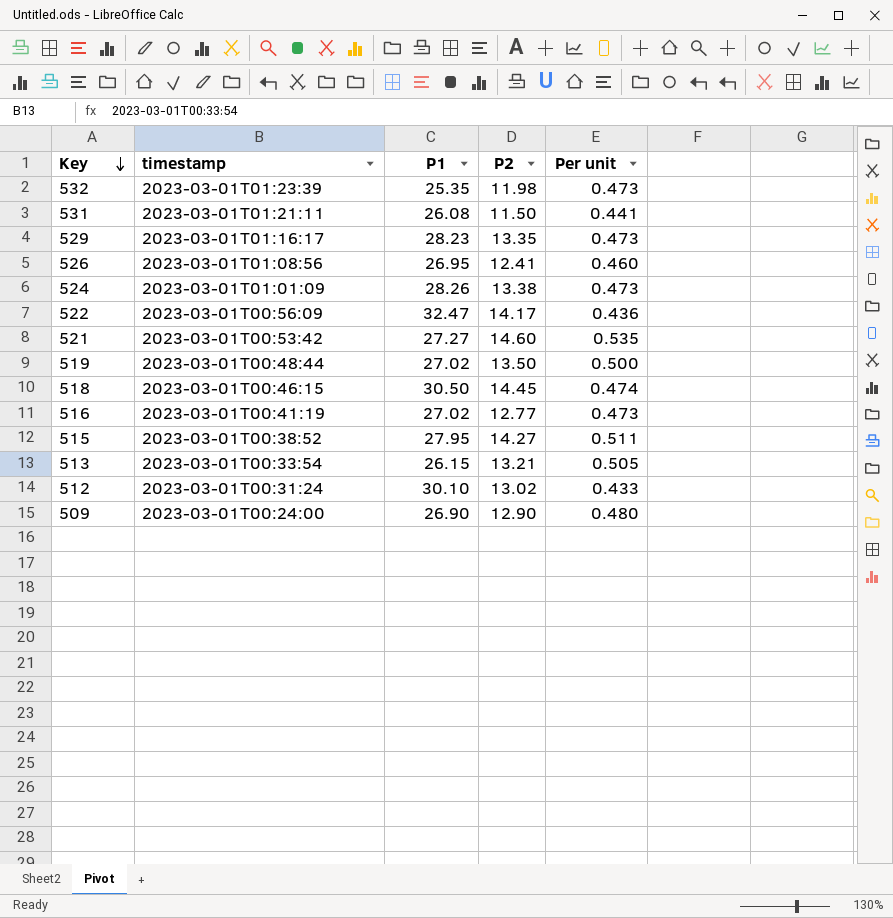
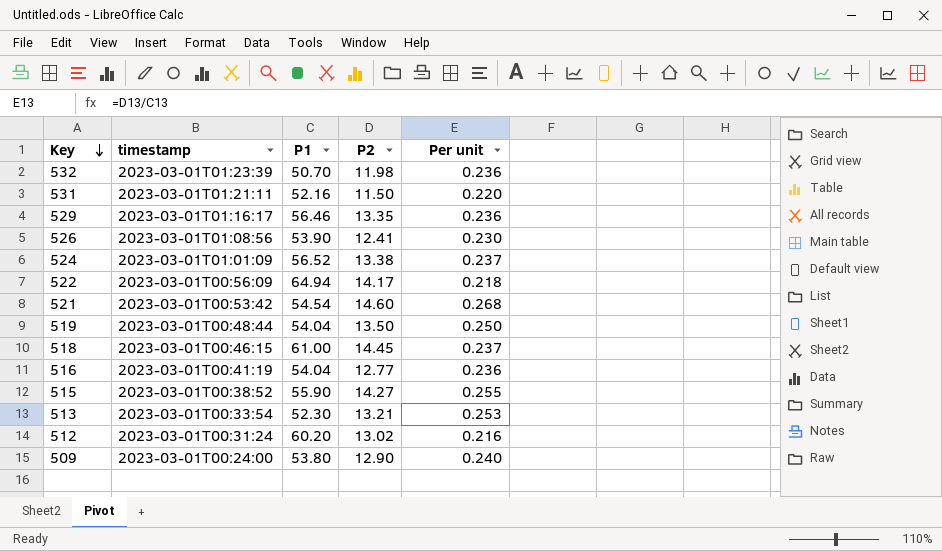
532 | P1: 25.35 -> 50.70
532 | Per unit: 0.473 -> 0.236
531 | P1: 26.08 -> 52.16
531 | Per unit: 0.441 -> 0.220
529 | P1: 28.23 -> 56.46
529 | Per unit: 0.473 -> 0.236
526 | P1: 26.95 -> 53.90
526 | Per unit: 0.460 -> 0.230
524 | P1: 28.26 -> 56.52
524 | Per unit: 0.473 -> 0.237
522 | P1: 32.47 -> 64.94
522 | Per unit: 0.436 -> 0.218
521 | P1: 27.27 -> 54.54
521 | Per unit: 0.535 -> 0.268
519 | P1: 27.02 -> 54.04
519 | Per unit: 0.500 -> 0.250
518 | P1: 30.50 -> 61.00
518 | Per unit: 0.474 -> 0.237
516 | P1: 27.02 -> 54.04
516 | Per unit: 0.473 -> 0.236
515 | P1: 27.95 -> 55.90
515 | Per unit: 0.511 -> 0.255
513 | P1: 26.15 -> 52.30
513 | Per unit: 0.505 -> 0.253
512 | P1: 30.10 -> 60.20
512 | Per unit: 0.433 -> 0.216
509 | P1: 26.90 -> 53.80
509 | Per unit: 0.480 -> 0.240

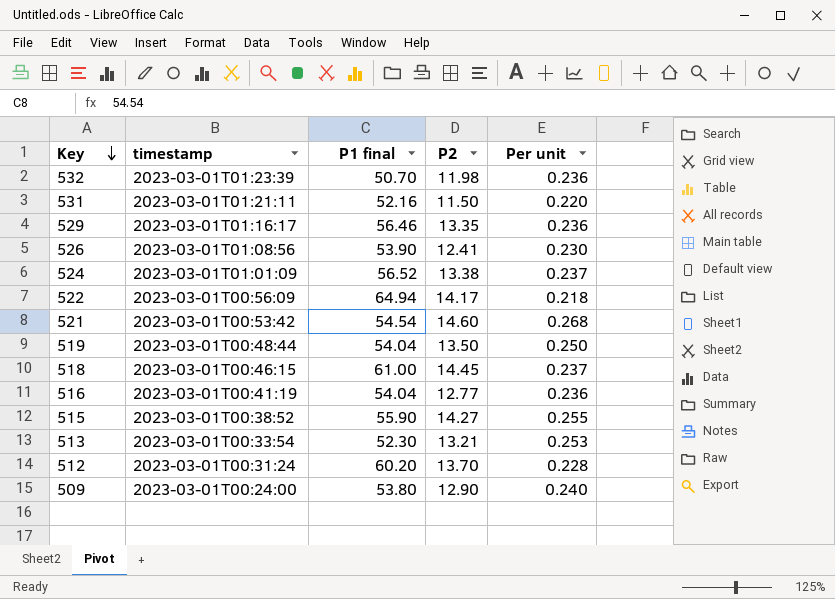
column name: P1 -> P1 final
512 | P2: 13.02 -> 13.70
512 | Per unit: 0.216 -> 0.228

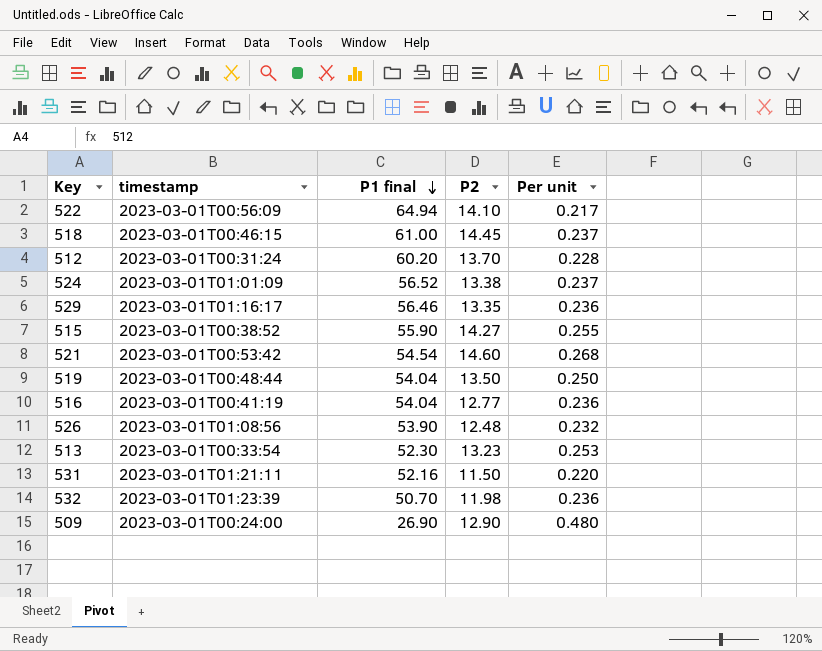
row order: Key descending -> P1 final descending
522 | P2: 14.17 -> 14.10
522 | Per unit: 0.218 -> 0.217
526 | P2: 12.41 -> 12.48
526 | Per unit: 0.230 -> 0.232
513 | P2: 13.21 -> 13.23
509 | P1 final: 53.80 -> 26.90
509 | Per unit: 0.240 -> 0.480

